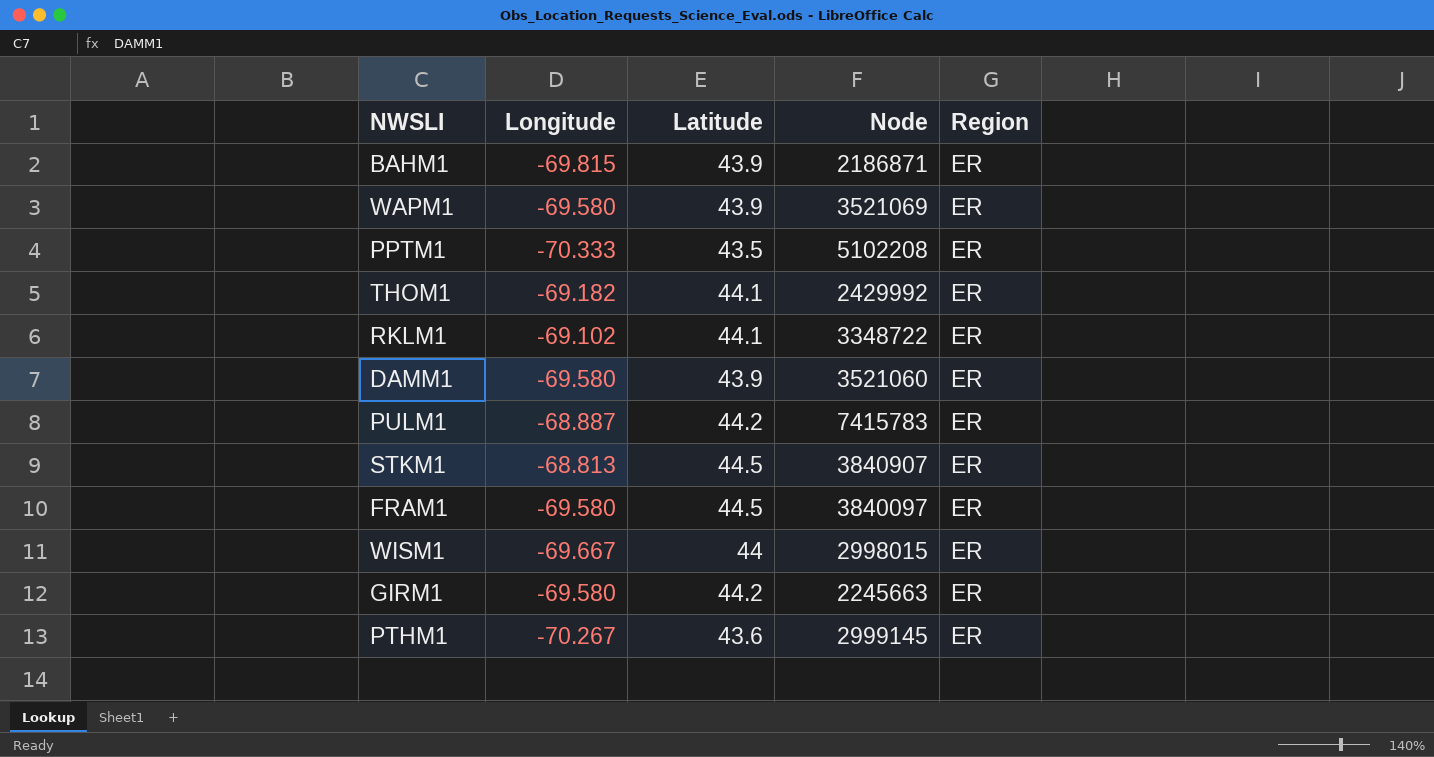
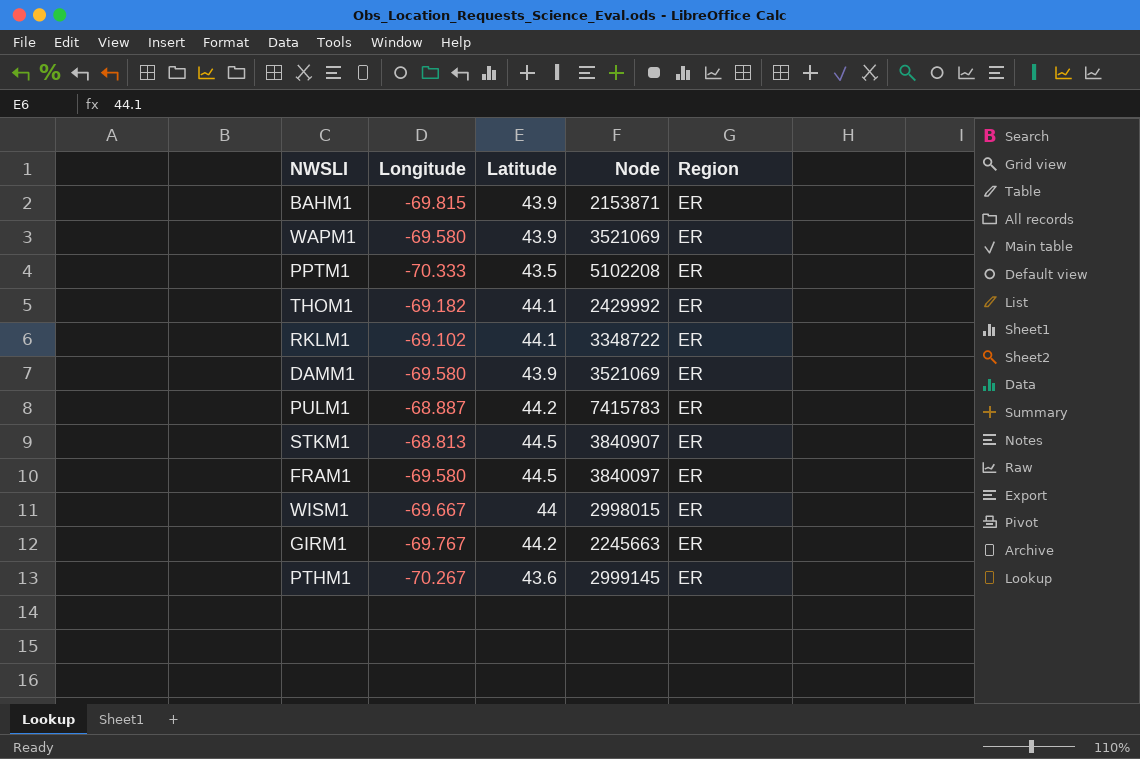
BAHM1 | Node: 2186871 -> 2153871
DAMM1 | Node: 3521060 -> 3521069
GIRM1 | Longitude: -69.580 -> -69.767

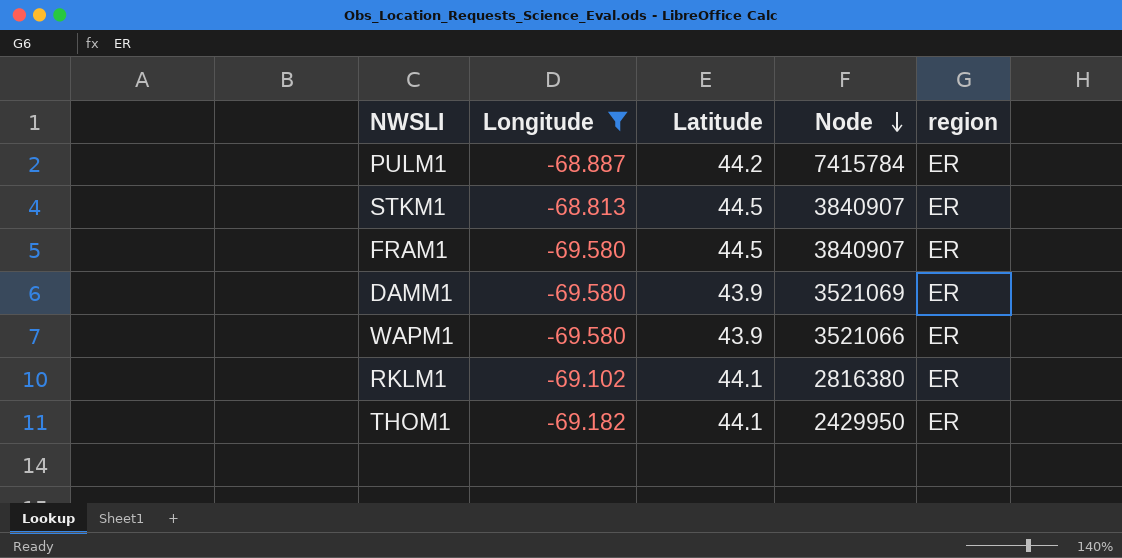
filter: none -> Longitude >= -69.580
row order: none -> Node descending
column name: Region -> region
PULM1 | Node: 7415783 -> 7415784
FRAM1 | Node: 3840097 -> 3840907
WAPM1 | Node: 3521069 -> 3521066
RKLM1 | Node: 3348722 -> 2816380
THOM1 | Node: 2429992 -> 2429950

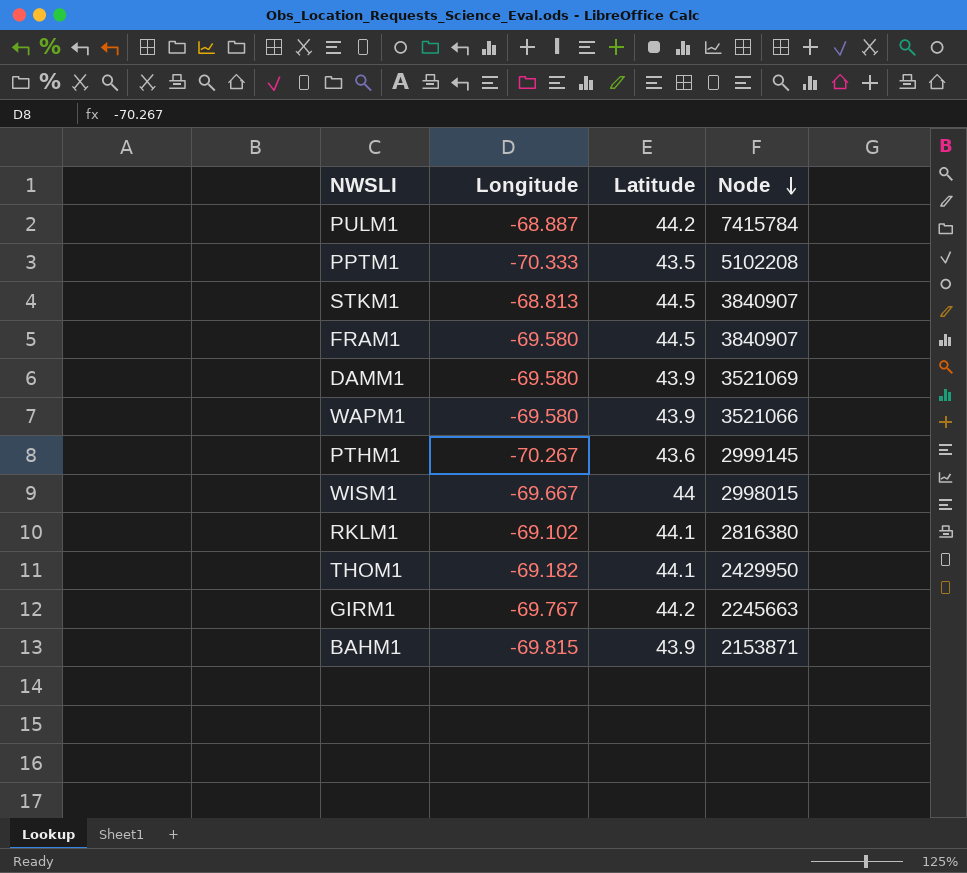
filter: Longitude >= -69.580 -> none
column region | position: 5 -> none

